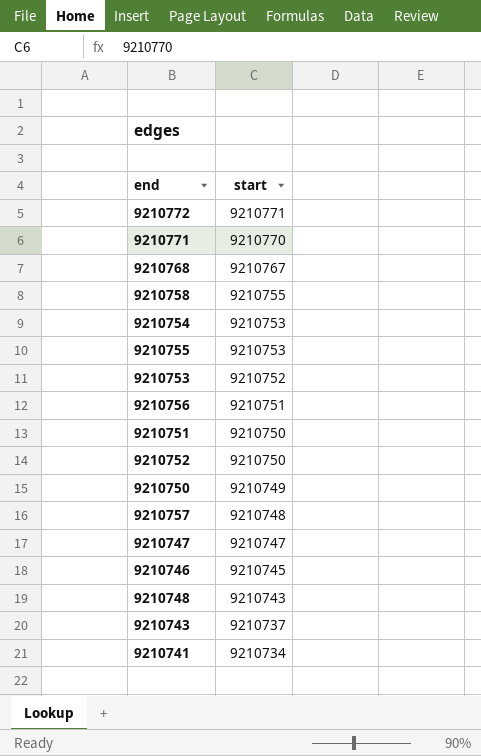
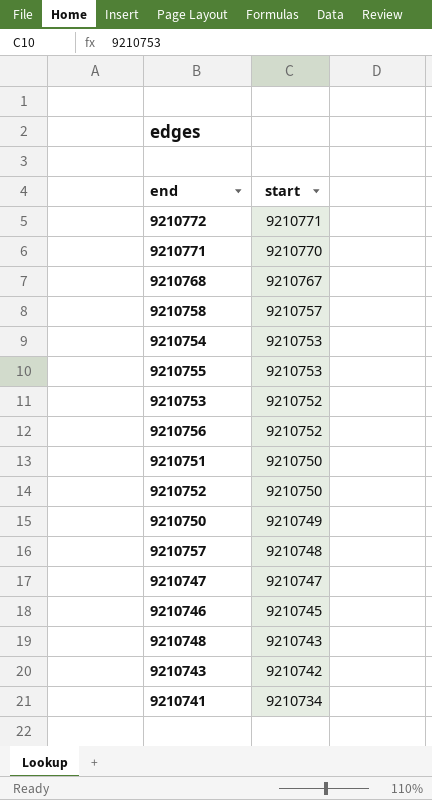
9210758 | start: 9210755 -> 9210757
9210756 | start: 9210751 -> 9210752
9210743 | start: 9210737 -> 9210742

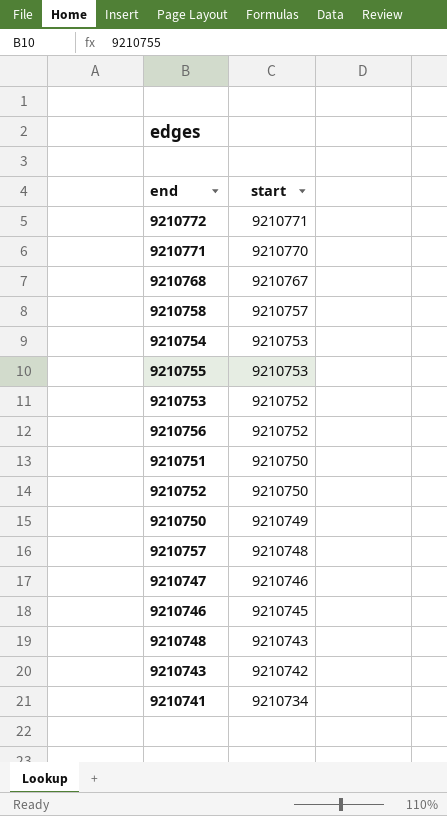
9210747 | start: 9210747 -> 9210746

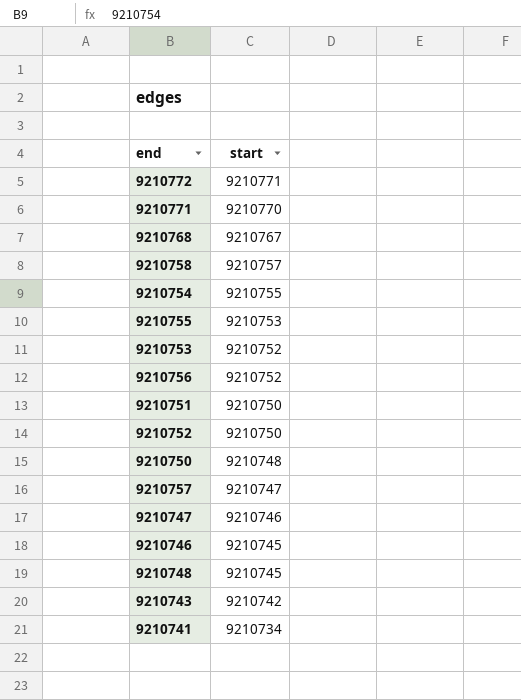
9210754 | start: 9210753 -> 9210755
9210750 | start: 9210749 -> 9210748
9210757 | start: 9210748 -> 9210747
9210748 | start: 9210743 -> 9210745

